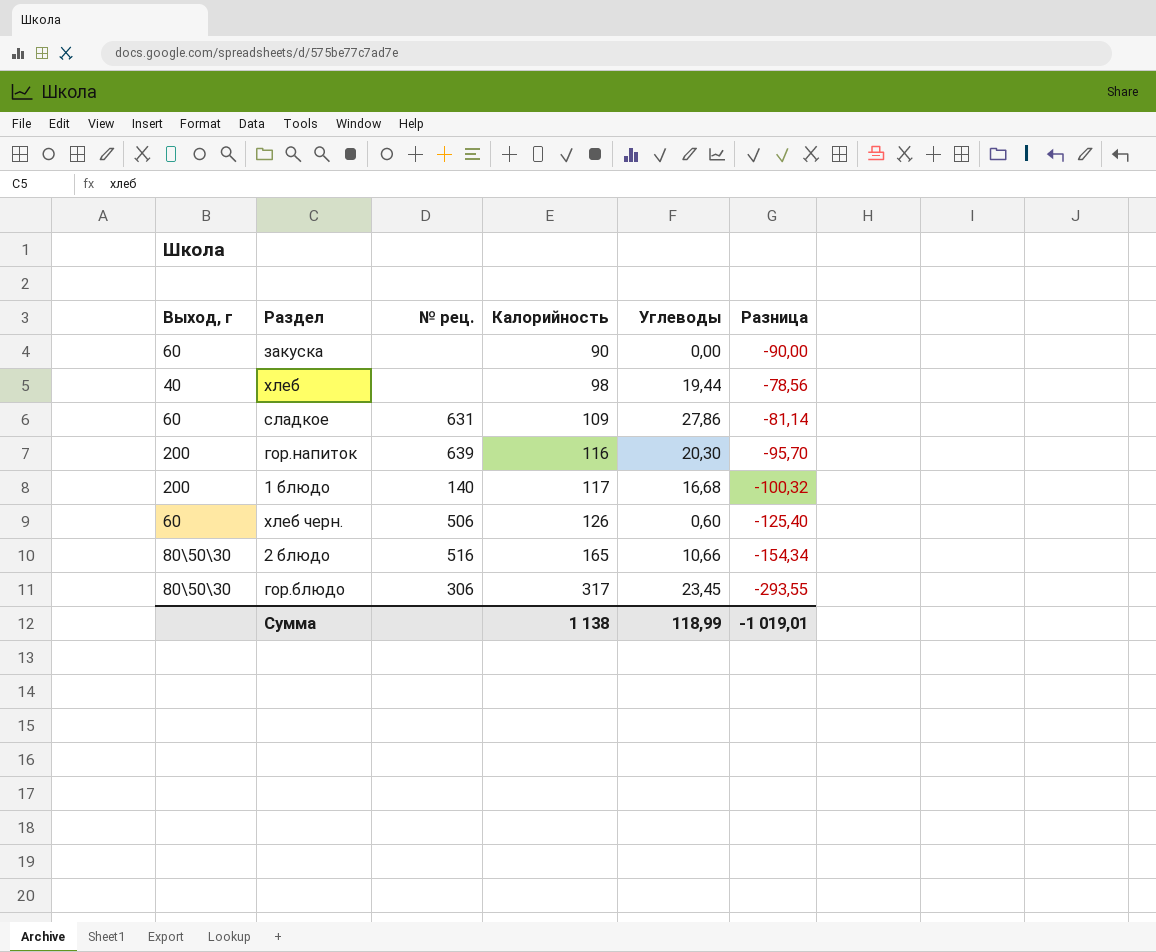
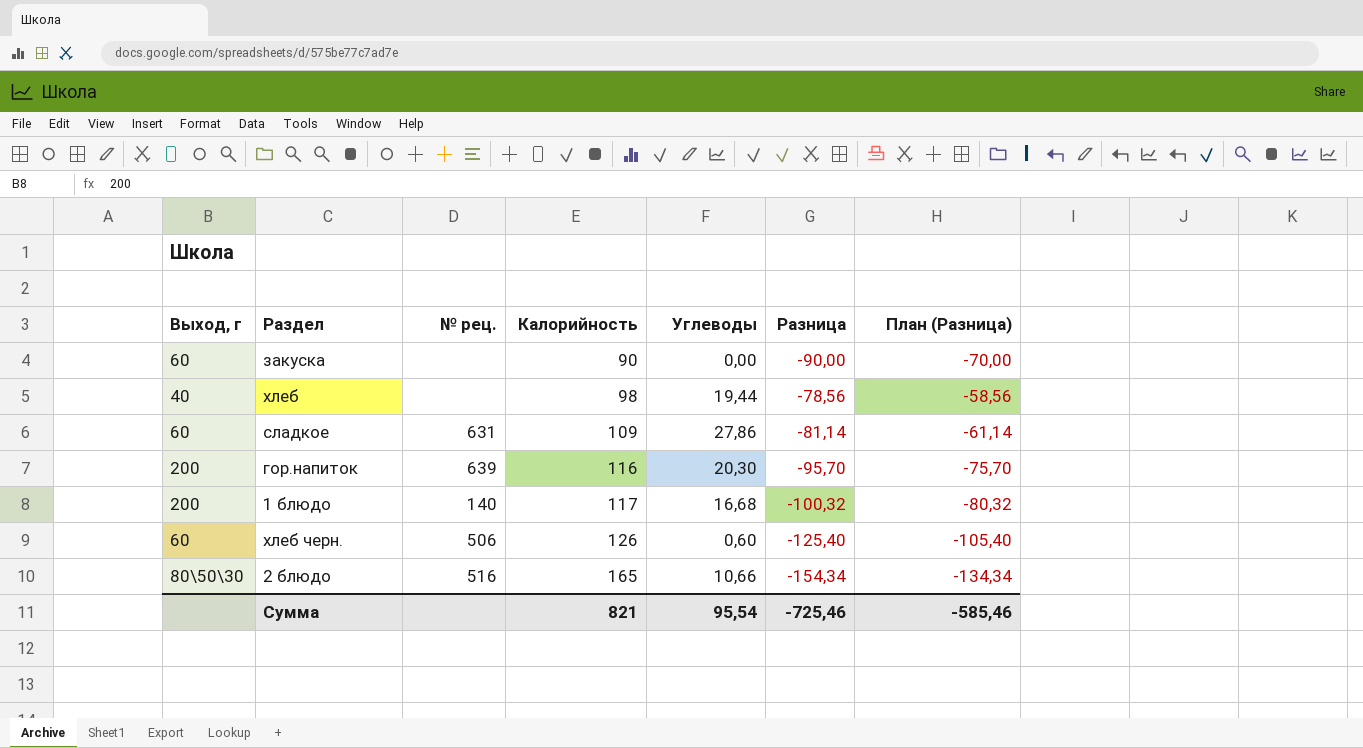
column План (Разница) | formula: none -> [Разница] + 20
row гор.блюдо: 80\50\30 | 306 | 317 | 23,45 | -293,55 -> none
Сумма | Калорийность: 1 138 -> 821
Сумма | Углеводы: 118,99 -> 95,54
Сумма | Разница: -1 019,01 -> -725,46

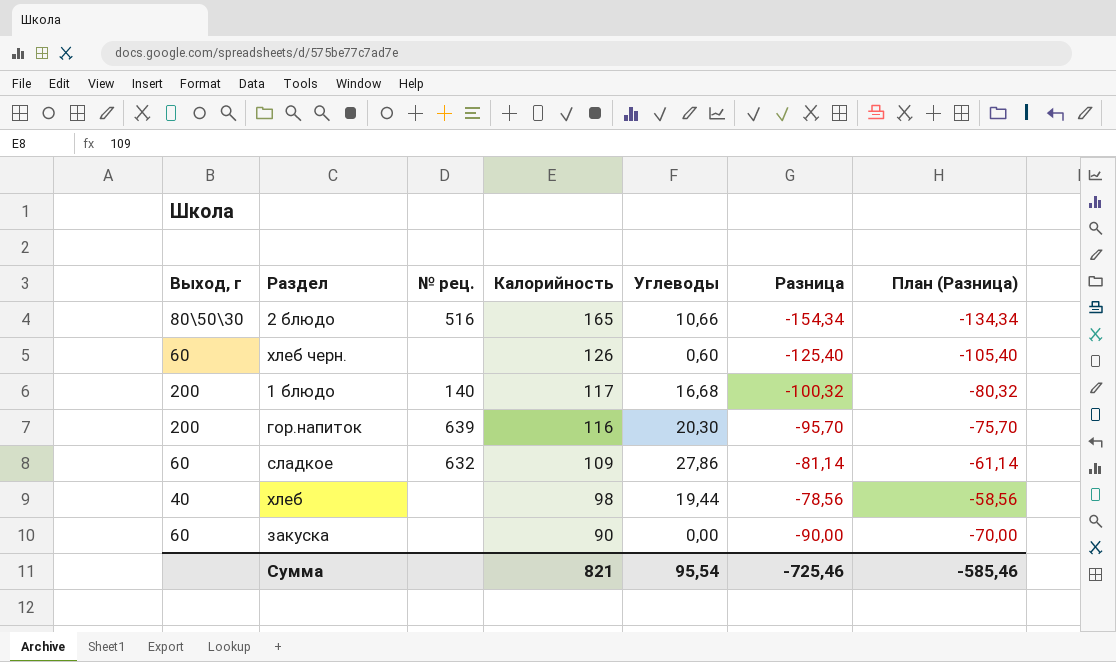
row order: Калорийность ascending -> Калорийность descending
хлеб черн. | № рец.: 506 -> none
сладкое | № рец.: 631 -> 632

